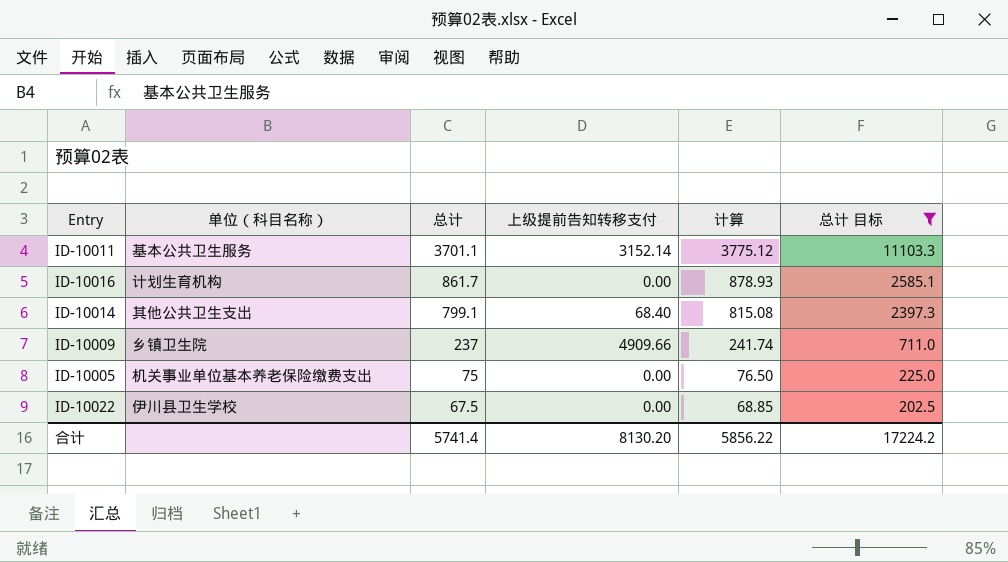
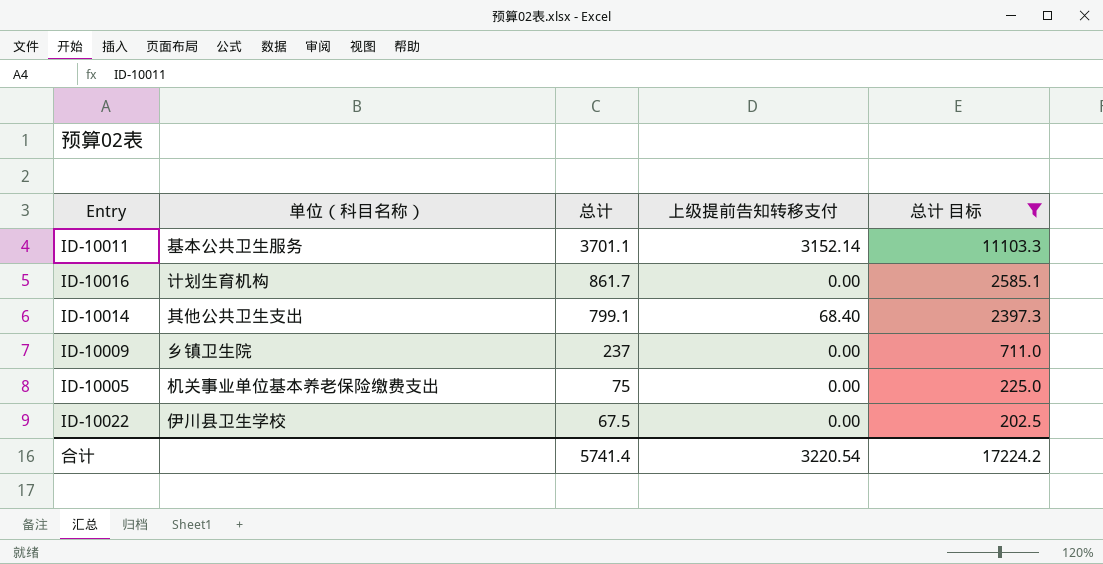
column 计算 | formula: [总计] * 1.02 -> none
ID-10009 | 上级提前告知转移支付: 4909.66 -> 0.00
合计 | 上级提前告知转移支付: 8130.20 -> 3220.54

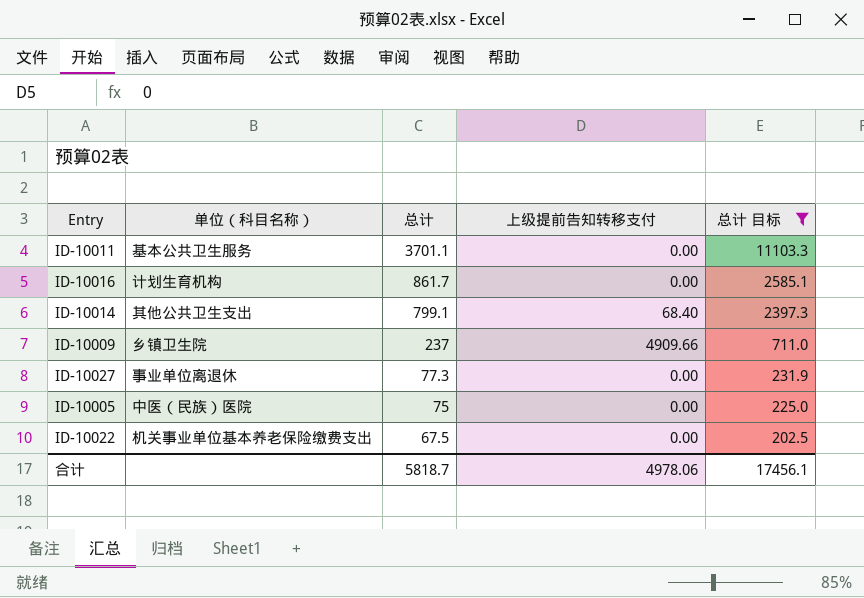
ID-10011 | 上级提前告知转移支付: 3152.14 -> 0.00
ID-10009 | 上级提前告知转移支付: 0.00 -> 4909.66
row ID-10027: none -> 事业单位离退休 | 77.3 | 0.00 | 231.9
ID-10005 | 单位（科目名称）: 机关事业单位基本养老保险缴费支出 -> 中医（民族）医院
ID-10022 | 单位（科目名称）: 伊川县卫生学校 -> 机关事业单位基本养老保险缴费支出
合计 | 总计: 5741.4 -> 5818.7
合计 | 上级提前告知转移支付: 3220.54 -> 4978.06
合计 | 总计 目标: 17224.2 -> 17456.1

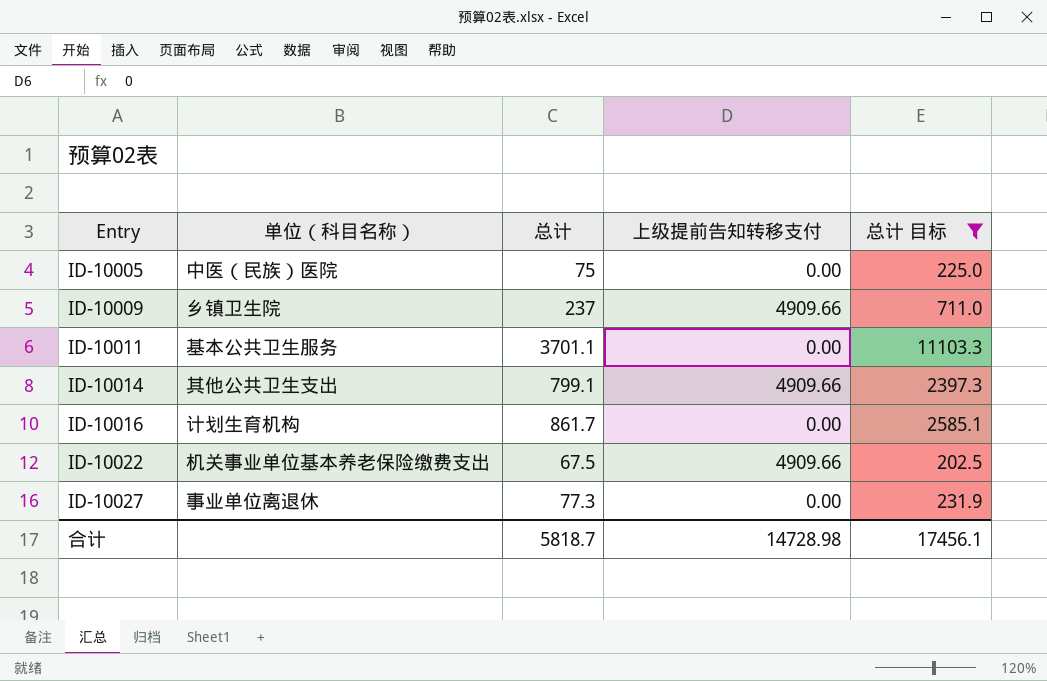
row order: 总计 descending -> Entry ascending
ID-10014 | 上级提前告知转移支付: 68.40 -> 4909.66
ID-10022 | 上级提前告知转移支付: 0.00 -> 4909.66
合计 | 上级提前告知转移支付: 4978.06 -> 14728.98

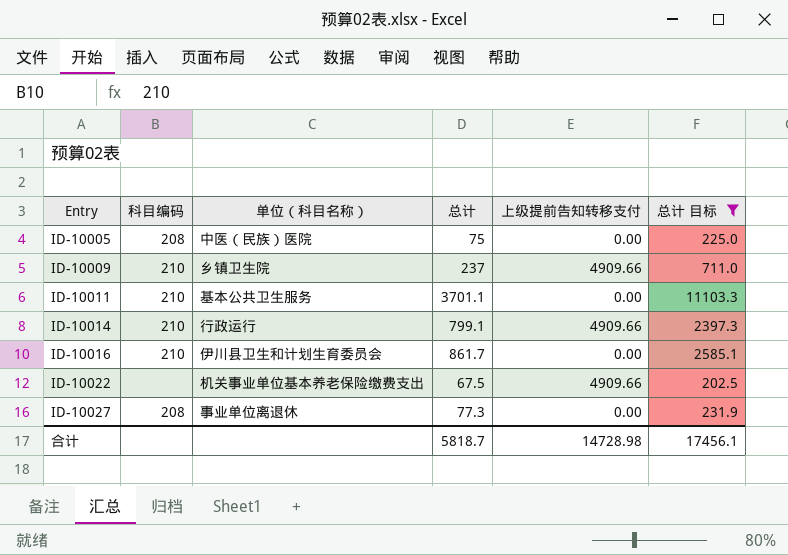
column 科目编码 | position: none -> 2
ID-10014 | 单位（科目名称）: 其他公共卫生支出 -> 行政运行
ID-10016 | 单位（科目名称）: 计划生育机构 -> 伊川县卫生和计划生育委员会

